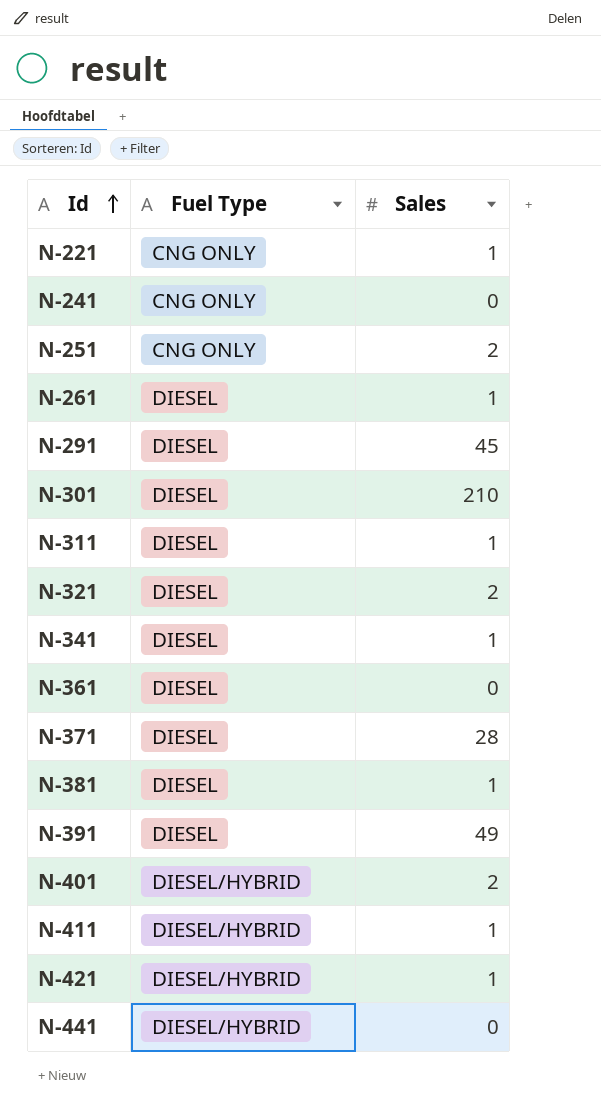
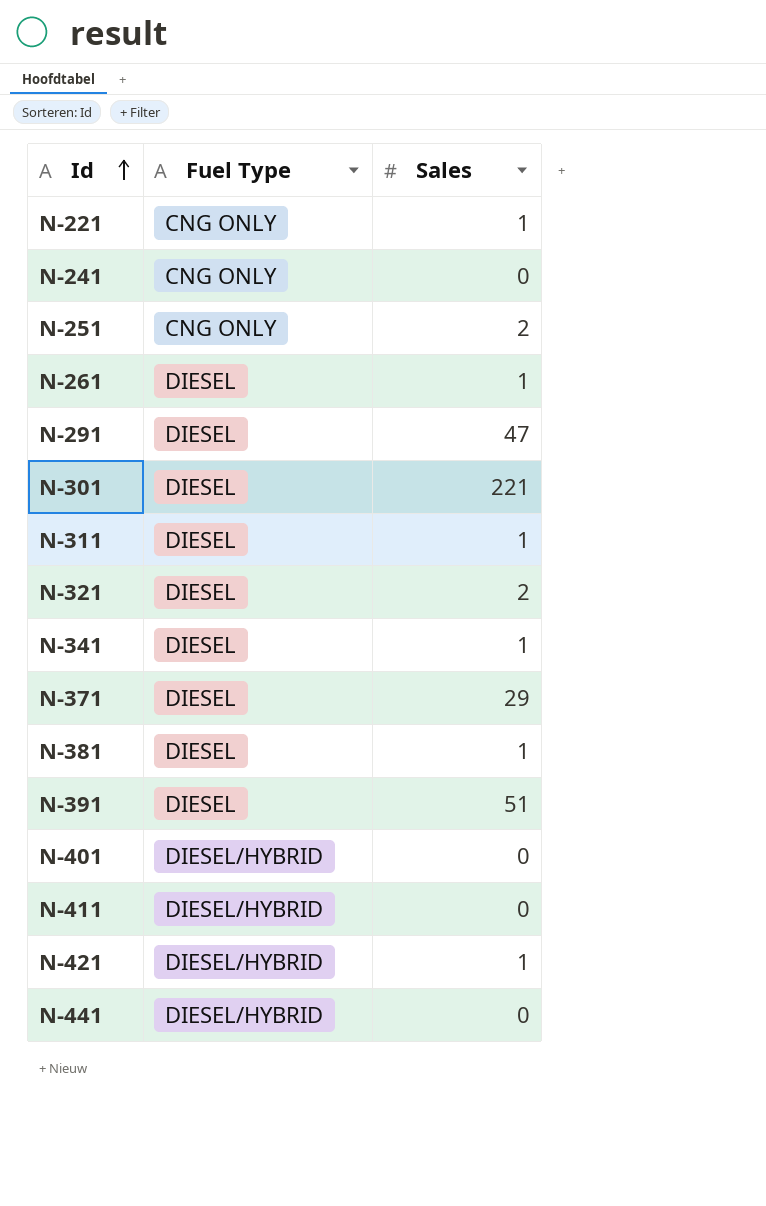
row N-361: DIESEL | 0 -> none
N-291 | Sales: 45 -> 47
N-301 | Sales: 210 -> 221
N-371 | Sales: 28 -> 29
N-391 | Sales: 49 -> 51
N-401 | Sales: 2 -> 0
N-411 | Sales: 1 -> 0

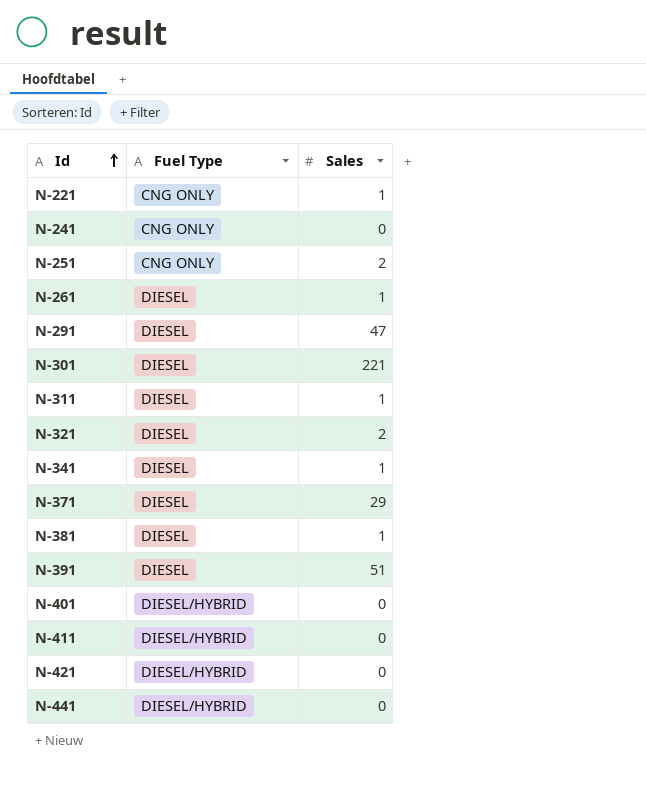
N-421 | Sales: 1 -> 0

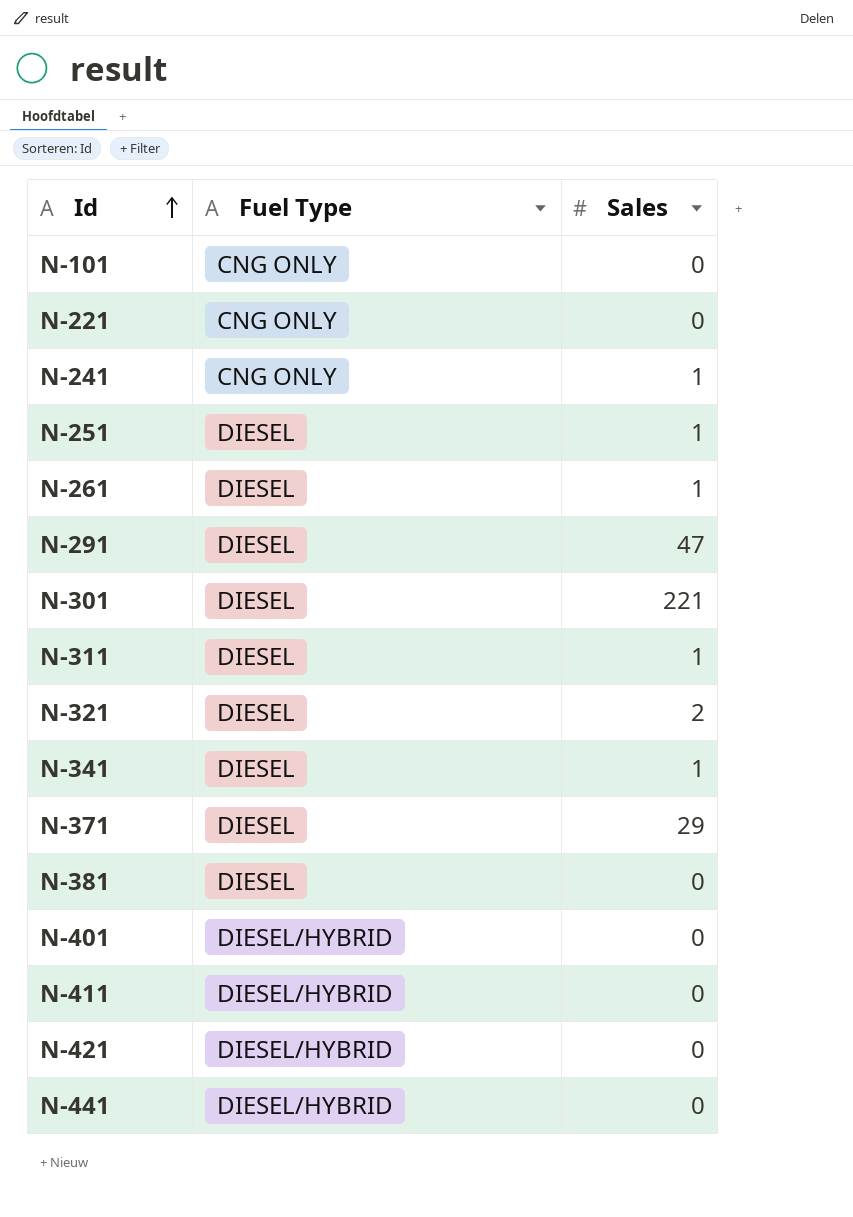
row N-391: DIESEL | 51 -> none
row N-101: none -> CNG ONLY | 0
N-221 | Sales: 1 -> 0
N-241 | Sales: 0 -> 1
N-251 | Fuel Type: CNG ONLY -> DIESEL
N-251 | Sales: 2 -> 1
N-381 | Sales: 1 -> 0

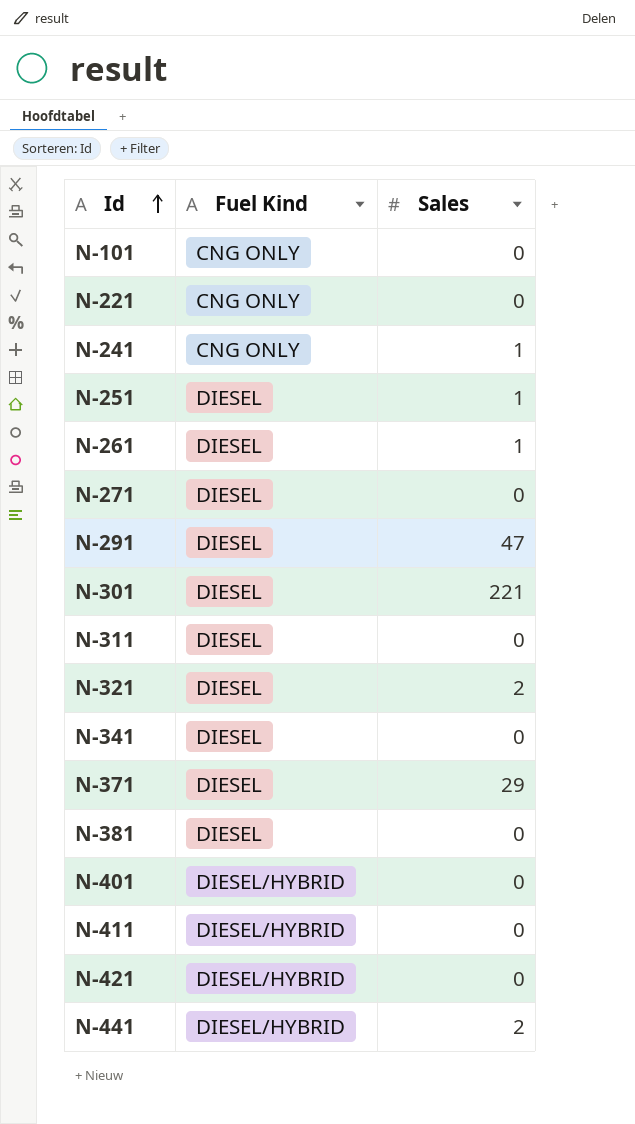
column name: Fuel Type -> Fuel Kind
row N-271: none -> DIESEL | 0
N-311 | Sales: 1 -> 0
N-341 | Sales: 1 -> 0
N-441 | Sales: 0 -> 2

